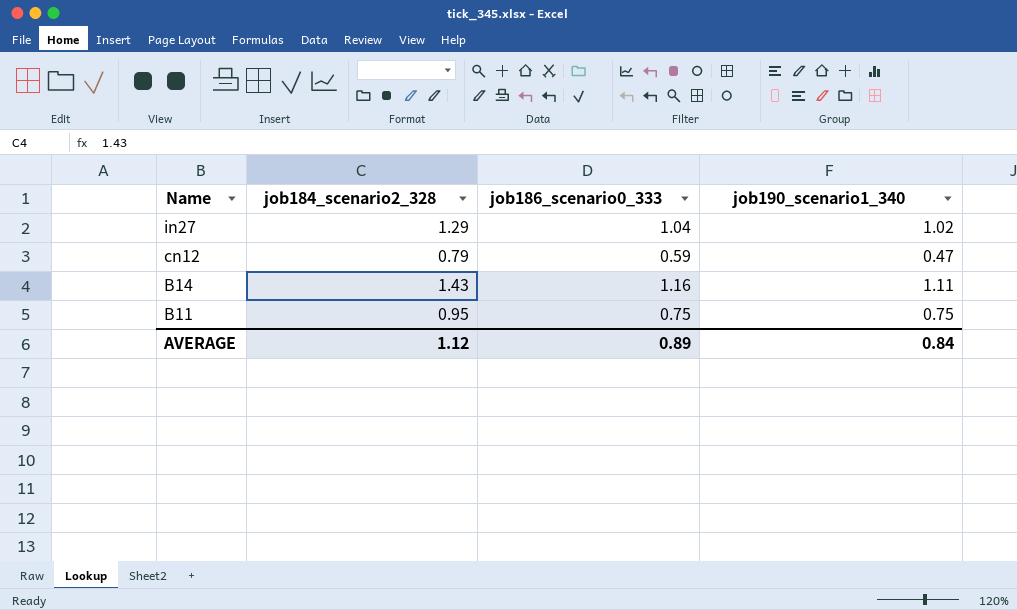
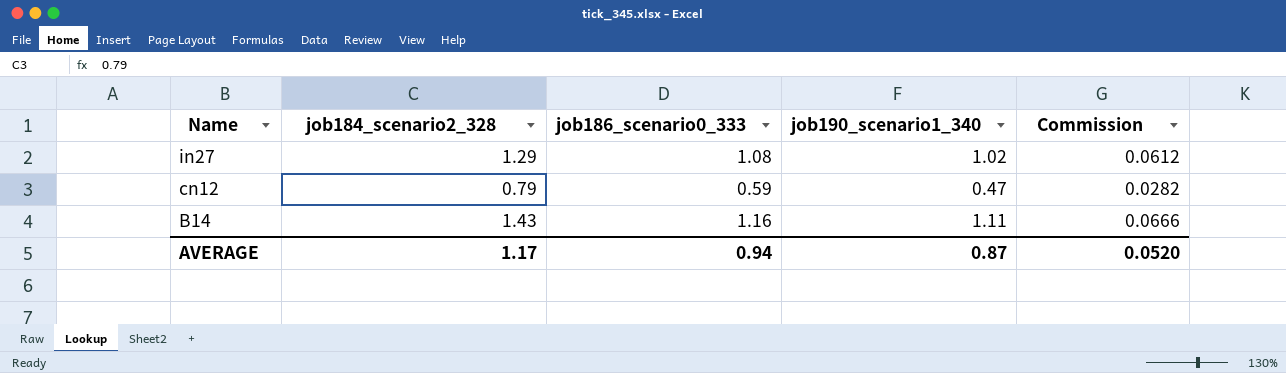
column Commission | formula: none -> [job190_scenario1_340] * 0.06
row B11: 0.95 | 0.75 | 0.75 -> none
in27 | job186_scenario0_333: 1.04 -> 1.08
AVERAGE | job184_scenario2_328: 1.12 -> 1.17
AVERAGE | job186_scenario0_333: 0.89 -> 0.94
AVERAGE | job190_scenario1_340: 0.84 -> 0.87

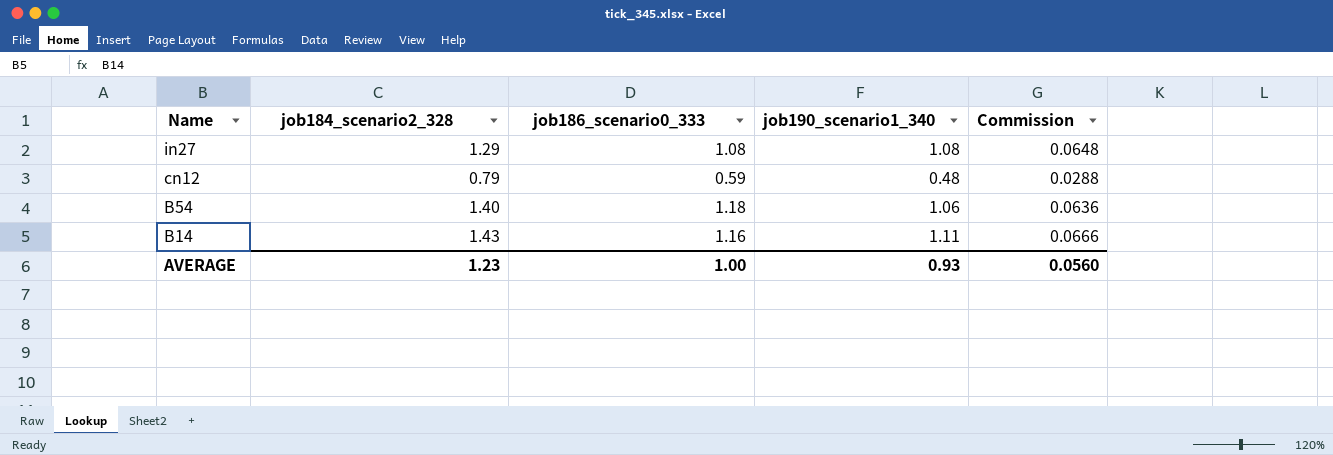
in27 | job190_scenario1_340: 1.02 -> 1.08
in27 | Commission: 0.0612 -> 0.0648
cn12 | job190_scenario1_340: 0.47 -> 0.48
cn12 | Commission: 0.0282 -> 0.0288
row B54: none -> 1.40 | 1.18 | 1.06 | 0.0636
AVERAGE | job184_scenario2_328: 1.17 -> 1.23
AVERAGE | job186_scenario0_333: 0.94 -> 1.00
AVERAGE | job190_scenario1_340: 0.87 -> 0.93
AVERAGE | Commission: 0.0520 -> 0.0560

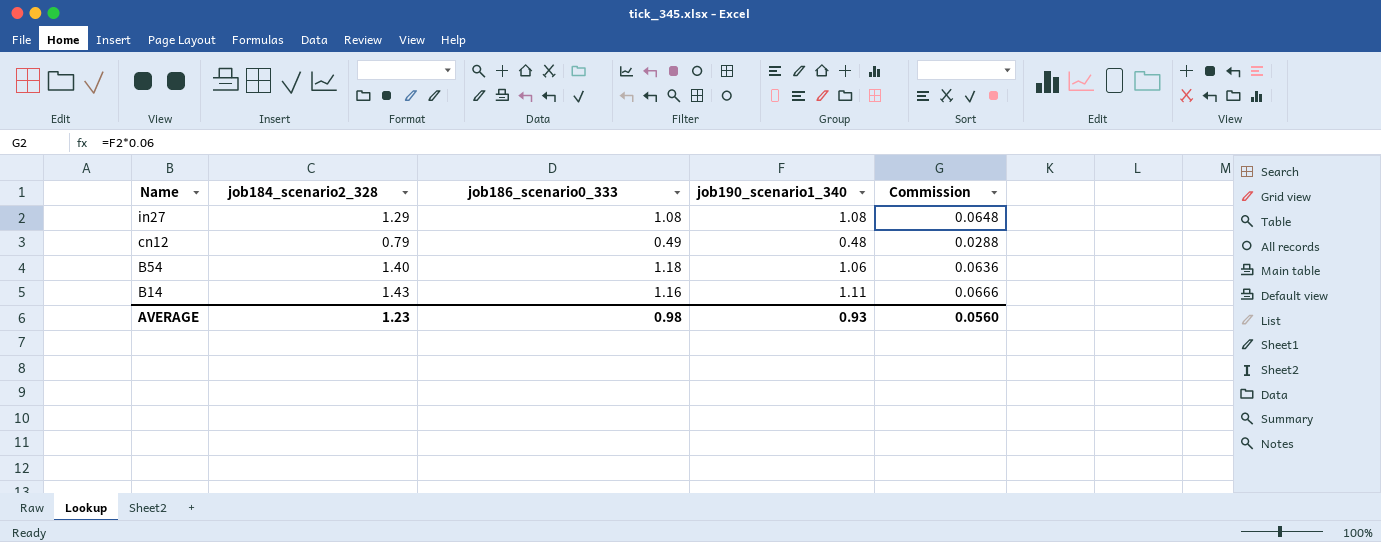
cn12 | job186_scenario0_333: 0.59 -> 0.49
AVERAGE | job186_scenario0_333: 1.00 -> 0.98

